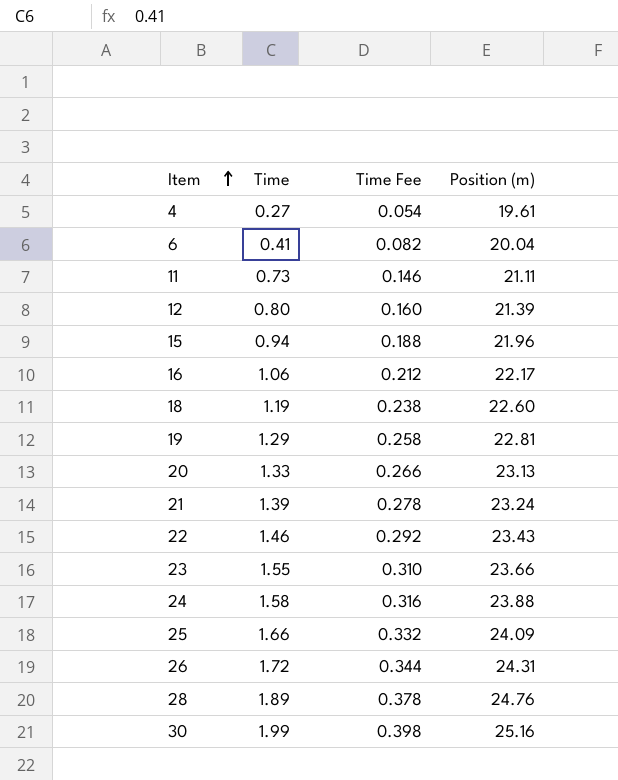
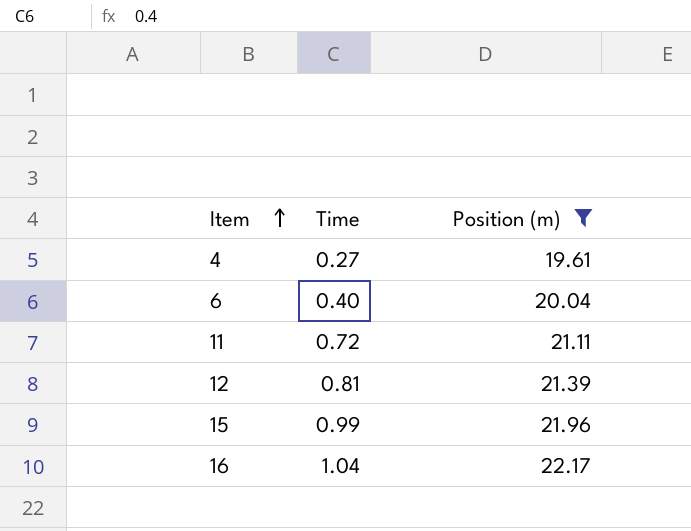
filter: none -> Position (m) <= 22.17
column Time Fee | formula: [Time] * 0.2 -> none
6 | Time: 0.41 -> 0.40
11 | Time: 0.73 -> 0.72
12 | Time: 0.80 -> 0.81
15 | Time: 0.94 -> 0.99
16 | Time: 1.06 -> 1.04

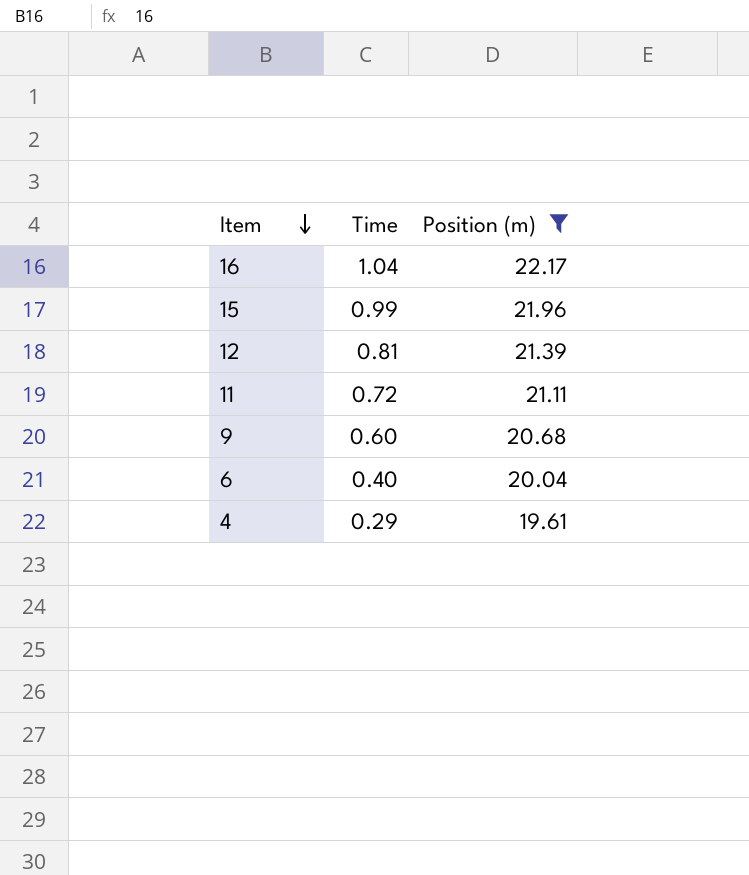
row order: Item ascending -> Item descending
row 9: none -> 0.60 | 20.68
4 | Time: 0.27 -> 0.29

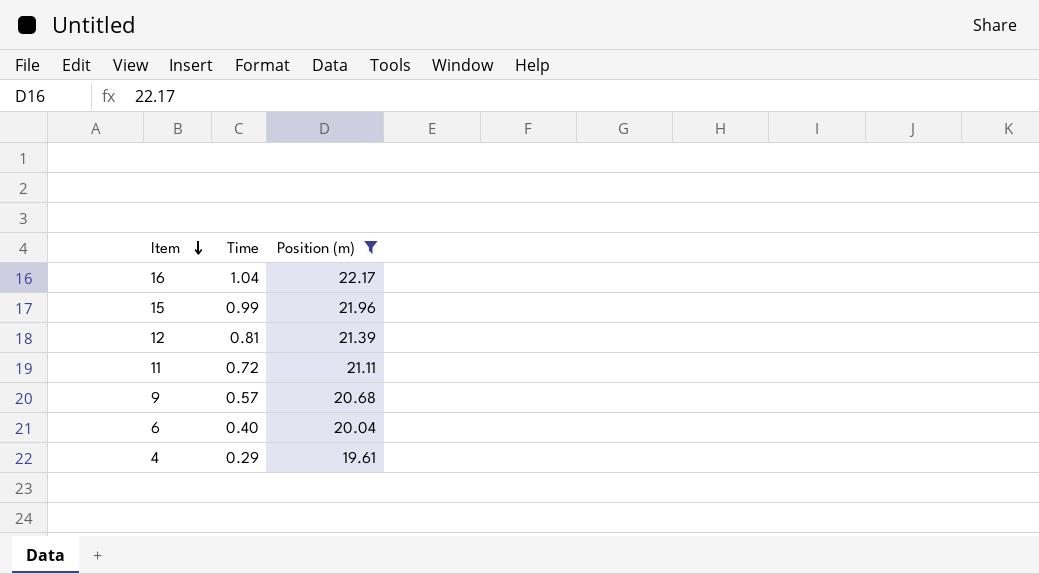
9 | Time: 0.60 -> 0.57

